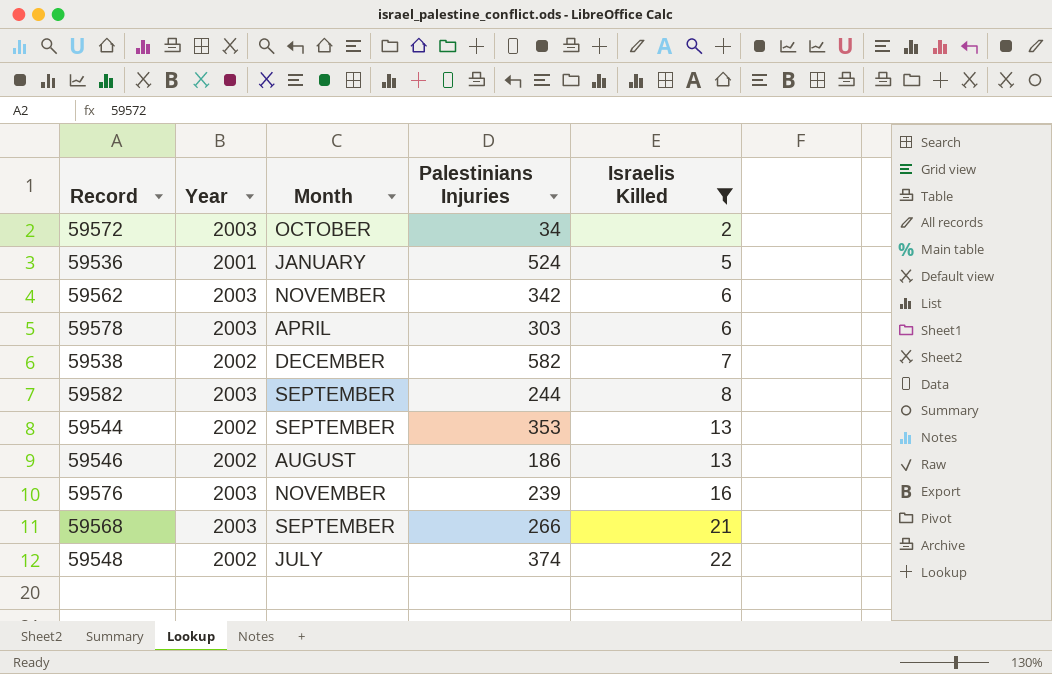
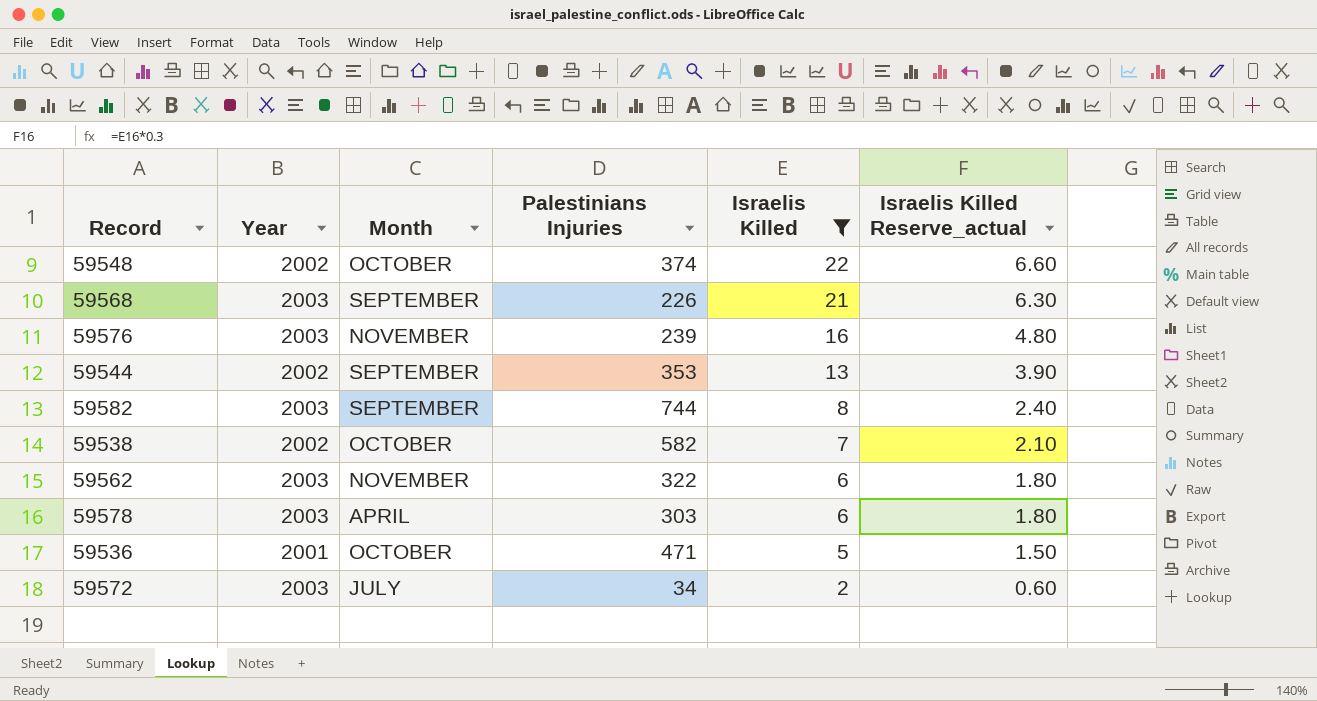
row order: Israelis Killed ascending -> Israelis Killed descending
column Israelis Killed Reserve_actual | formula: none -> [Israelis Killed] * 0.3
row 59546: 2002 | AUGUST | 186 | 13 -> none
59548 | Month: JULY -> OCTOBER
59568 | Palestinians Injuries: 266 -> 226
59582 | Palestinians Injuries: 244 -> 744
59538 | Month: DECEMBER -> OCTOBER
59562 | Palestinians Injuries: 342 -> 322
59536 | Month: JANUARY -> OCTOBER
59536 | Palestinians Injuries: 524 -> 471
59572 | Month: OCTOBER -> JULY

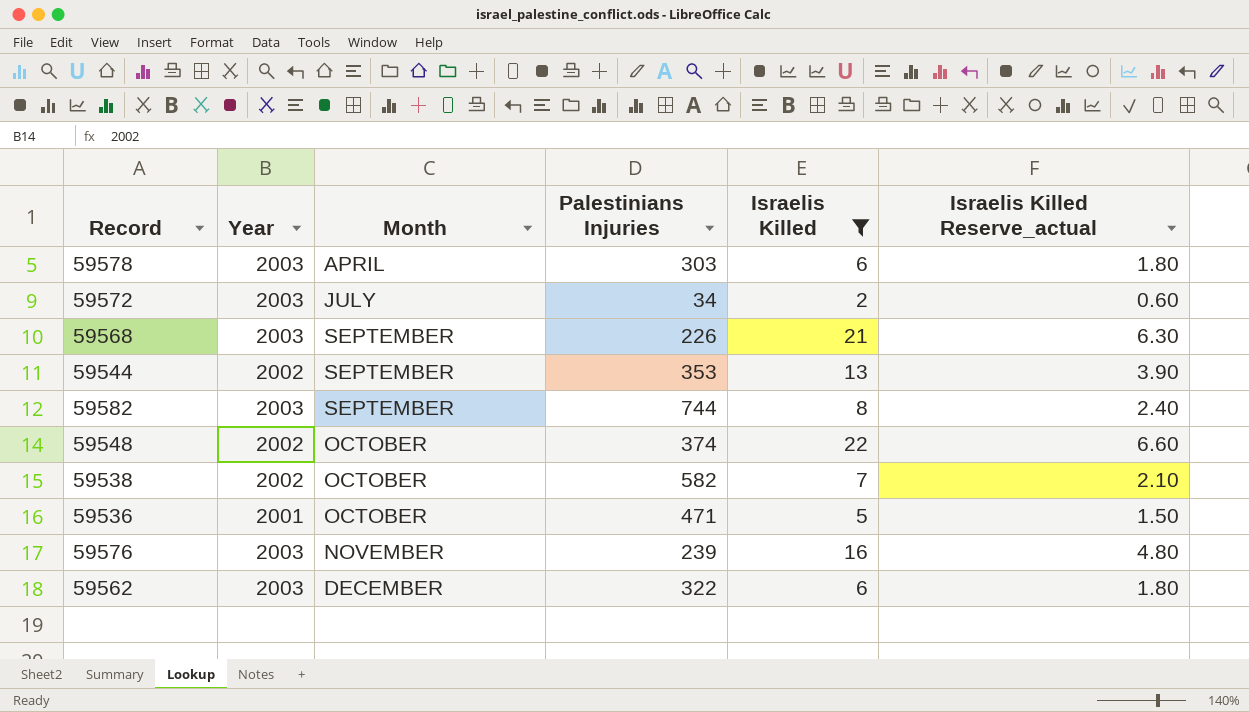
row order: Israelis Killed descending -> Month ascending
59562 | Month: NOVEMBER -> DECEMBER

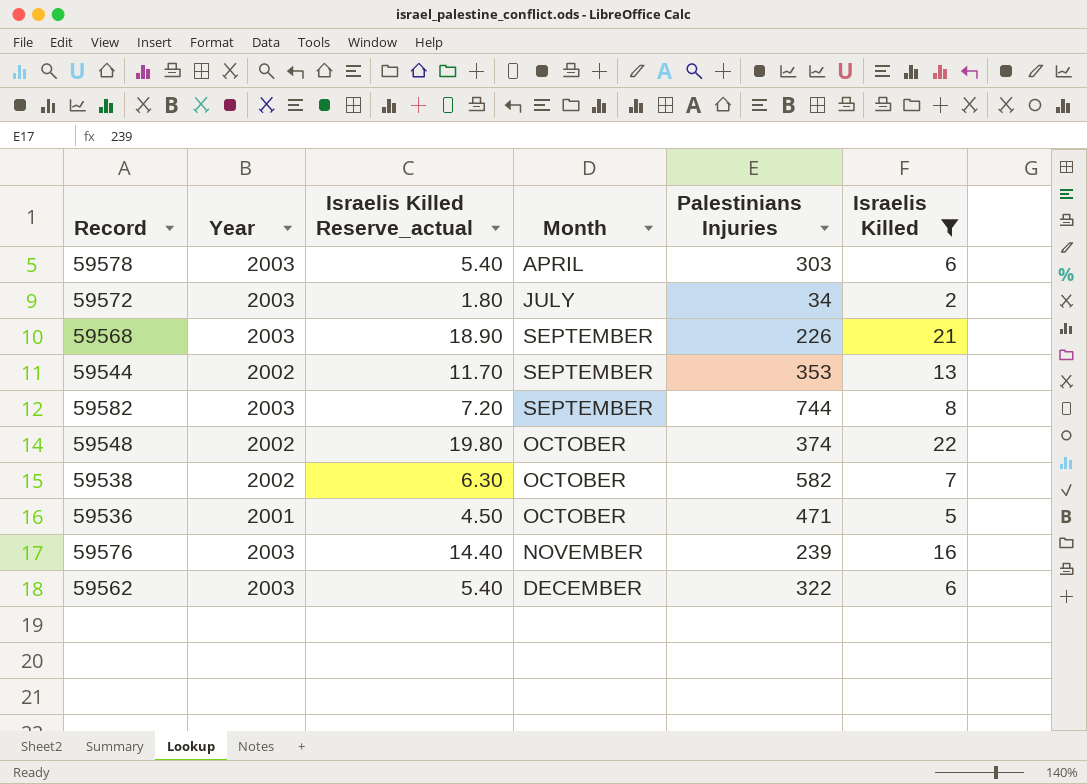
column Israelis Killed Reserve_actual | formula: [Israelis Killed] * 0.3 -> [Israelis Killed] * 0.9
column Israelis Killed Reserve_actual | position: 6 -> 3

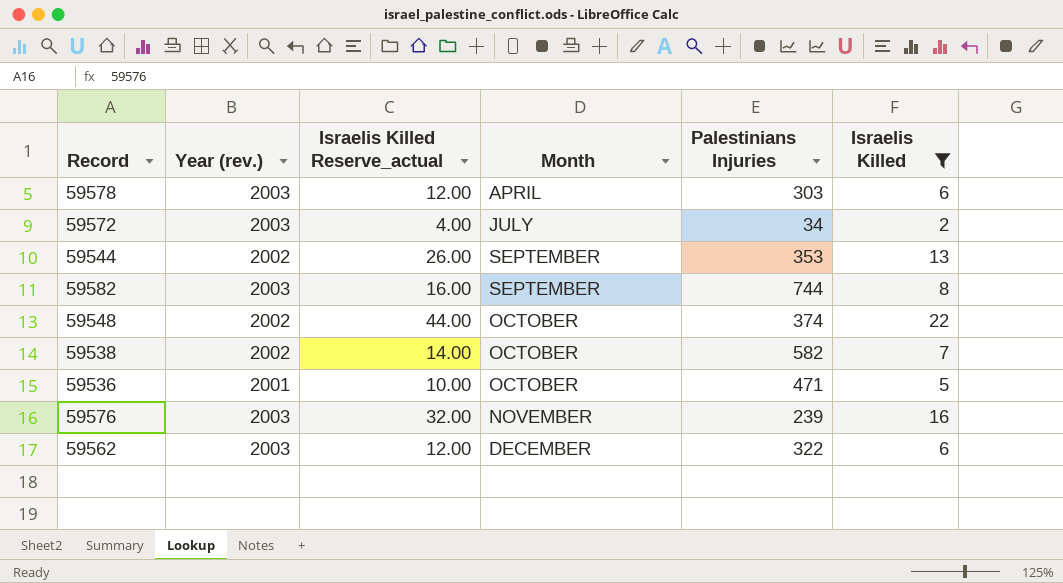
column name: Year -> Year (rev.)
column Israelis Killed Reserve_actual | formula: [Israelis Killed] * 0.9 -> [Israelis Killed] * 2
row 59568: 2003 | 18.90 | SEPTEMBER | 226 | 21 -> none

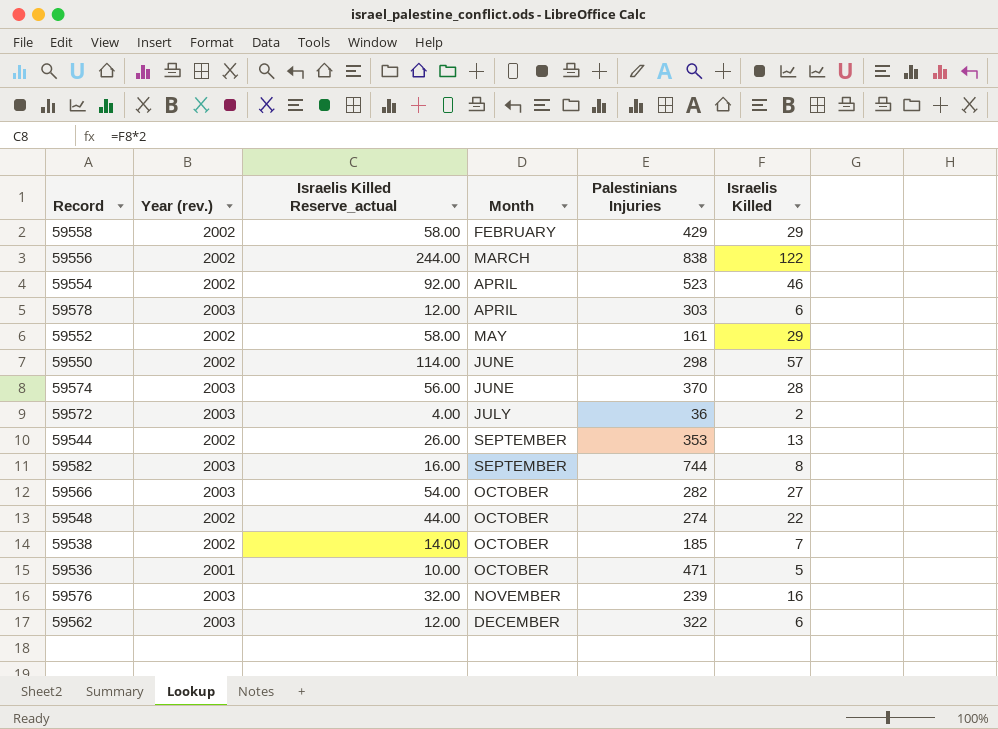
filter: Israelis Killed <= 22 -> none
59572 | Palestinians Injuries: 34 -> 36
59548 | Palestinians Injuries: 374 -> 274
59538 | Palestinians Injuries: 582 -> 185

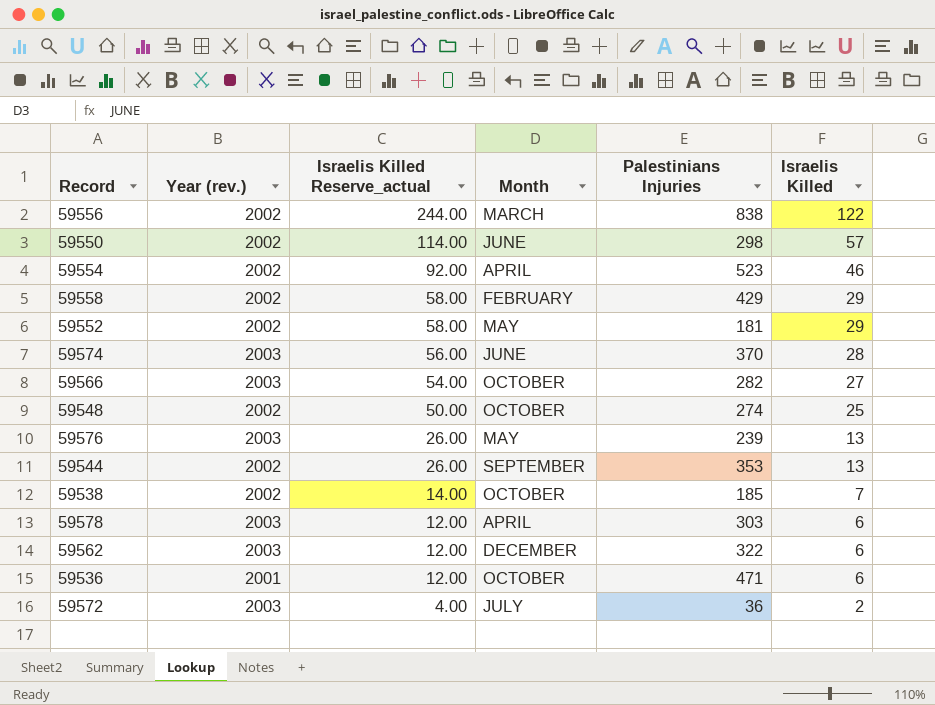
row order: Month ascending -> Israelis Killed Reserve_actual descending
row 59582: 2003 | 16.00 | SEPTEMBER | 744 | 8 -> none
59552 | Palestinians Injuries: 161 -> 181
59548 | Israelis Killed Reserve_actual: 44.00 -> 50.00
59548 | Israelis Killed: 22 -> 25
59576 | Israelis Killed Reserve_actual: 32.00 -> 26.00
59576 | Month: NOVEMBER -> MAY
59576 | Israelis Killed: 16 -> 13
59536 | Israelis Killed Reserve_actual: 10.00 -> 12.00
59536 | Israelis Killed: 5 -> 6

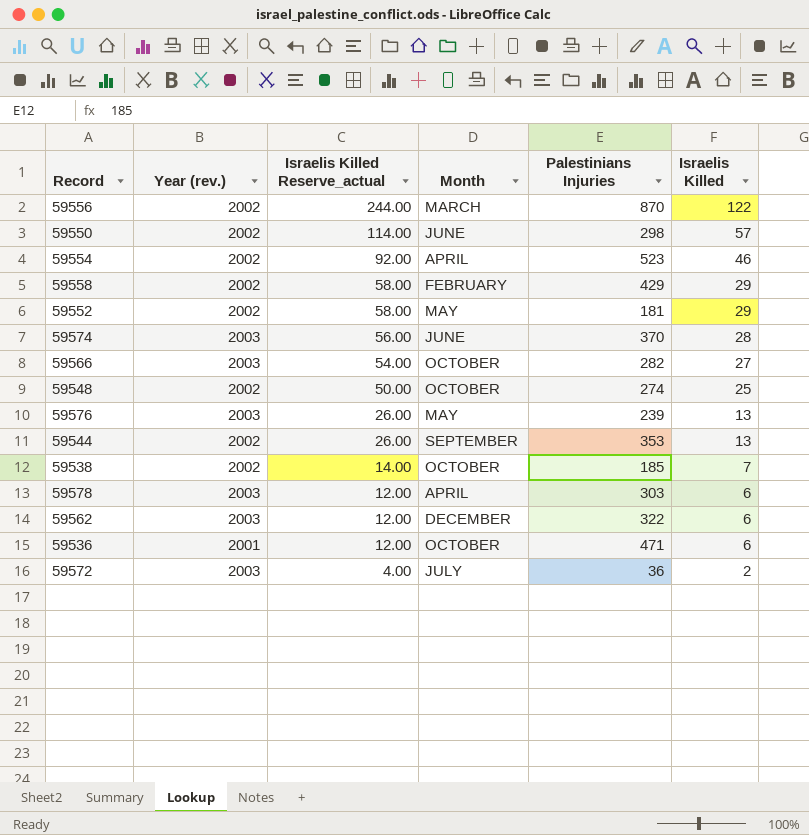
59556 | Palestinians Injuries: 838 -> 870

